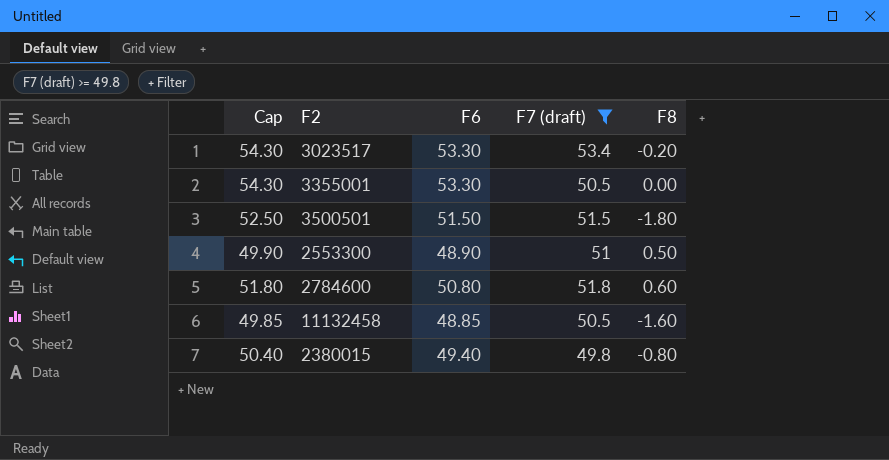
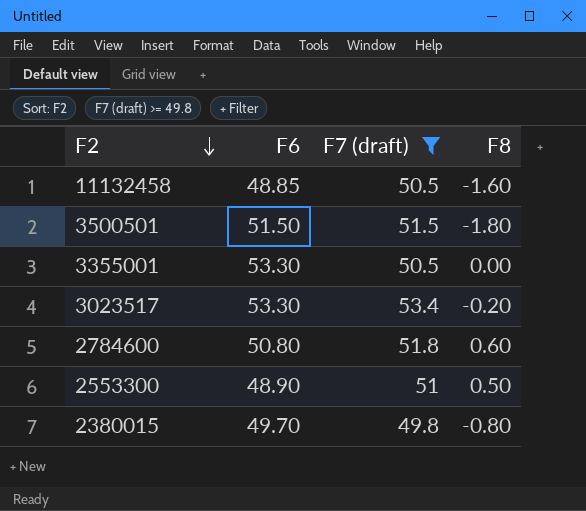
row order: none -> F2 descending
column Cap | formula: [F6] + 1 -> none
2380015 | F6: 49.40 -> 49.70

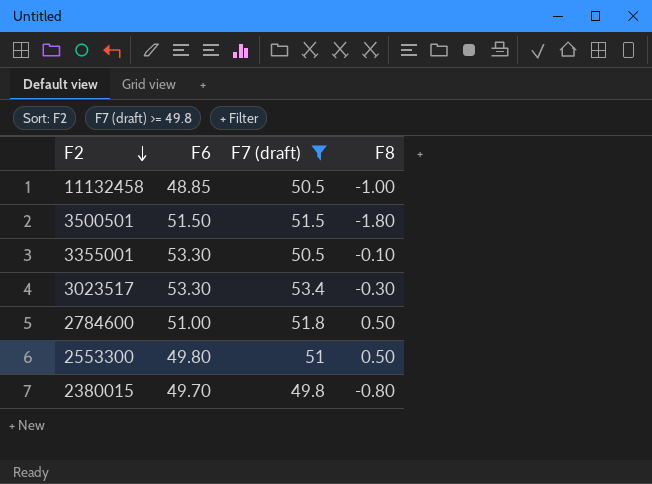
11132458 | F8: -1.60 -> -1.00
3355001 | F8: 0.00 -> -0.10
3023517 | F8: -0.20 -> -0.30
2784600 | F6: 50.80 -> 51.00
2784600 | F8: 0.60 -> 0.50
2553300 | F6: 48.90 -> 49.80

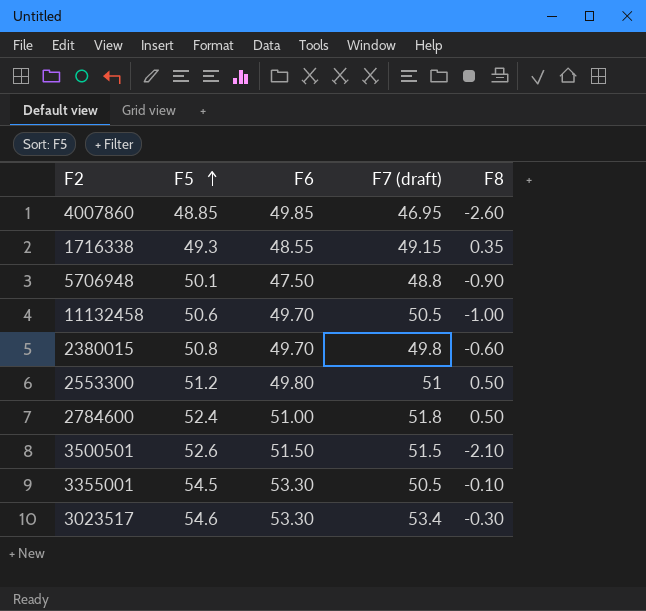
filter: F7 (draft) >= 49.8 -> none
row order: F2 descending -> F5 ascending
column F5 | position: none -> 2
11132458 | F6: 48.85 -> 49.70
2380015 | F8: -0.80 -> -0.60
3500501 | F8: -1.80 -> -2.10

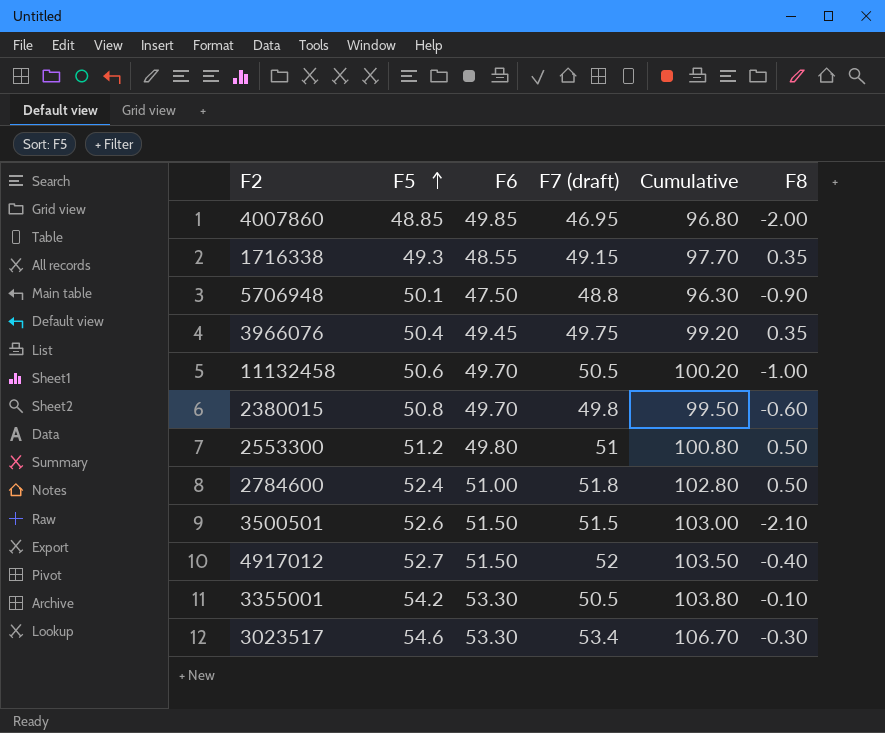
column Cumulative | formula: none -> [F6] + [F7 (draft)]
4007860 | F8: -2.60 -> -2.00
row 3966076: none -> 50.4 | 49.45 | 49.75 | 99.20 | 0.35
row 4917012: none -> 52.7 | 51.50 | 52 | 103.50 | -0.40
3355001 | F5: 54.5 -> 54.2

